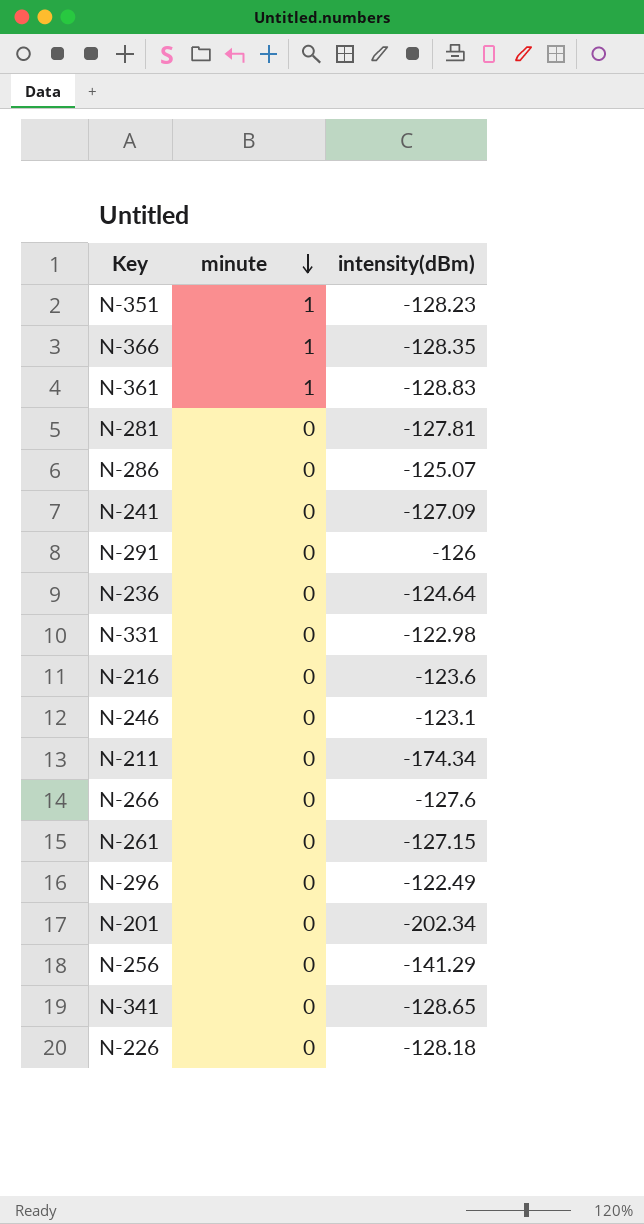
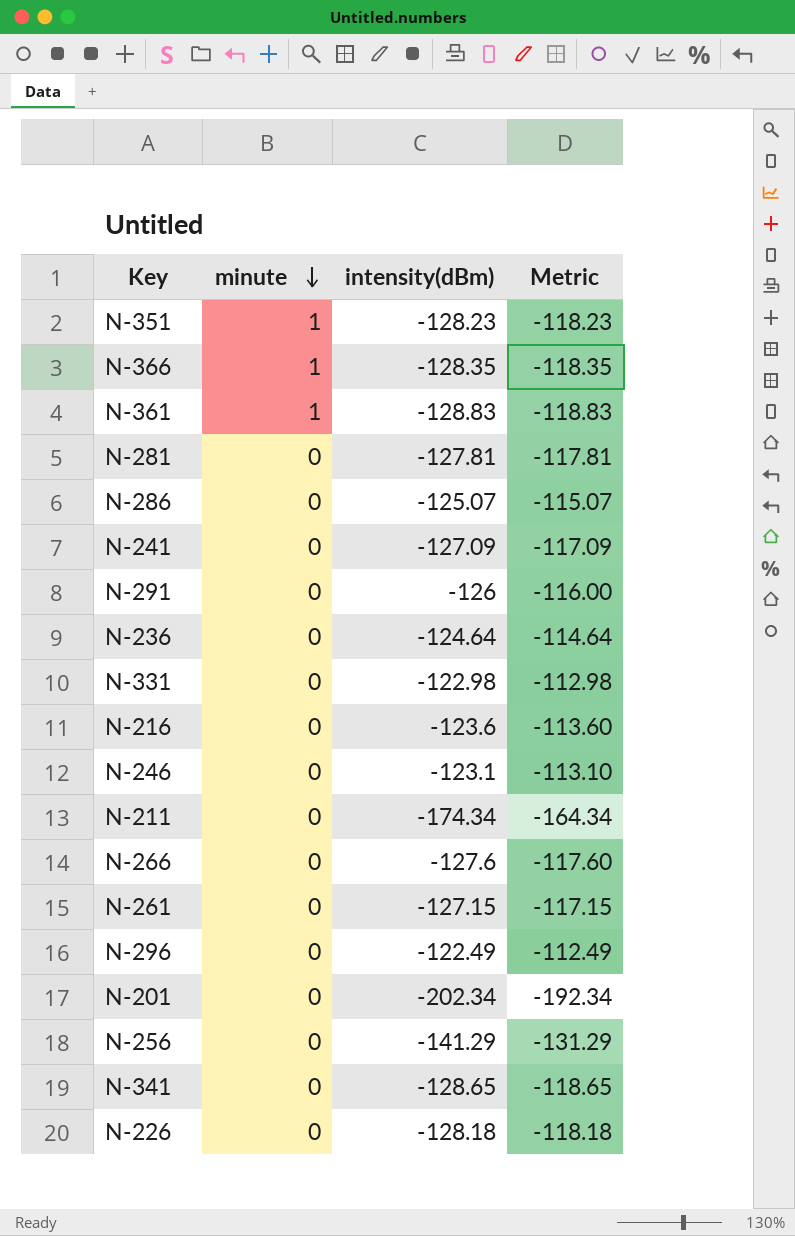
column Metric | formula: none -> [intensity(dBm)] + 10

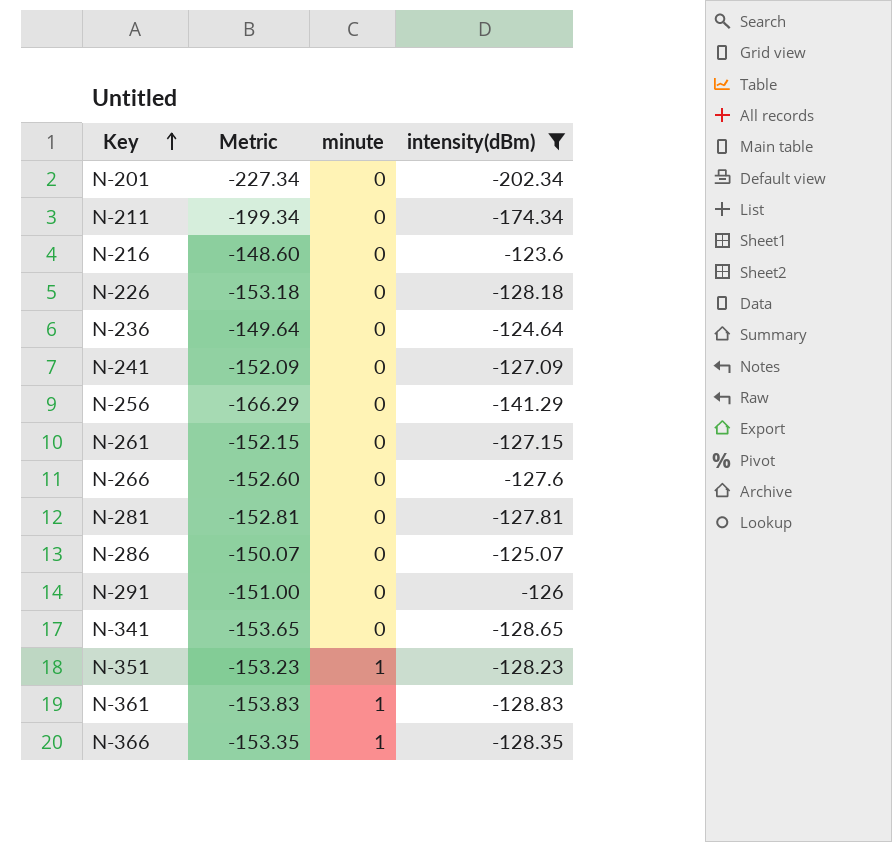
filter: none -> intensity(dBm) <= -123.6
row order: minute descending -> Key ascending
column Metric | formula: [intensity(dBm)] + 10 -> [intensity(dBm)] - 25
column Metric | position: 4 -> 2

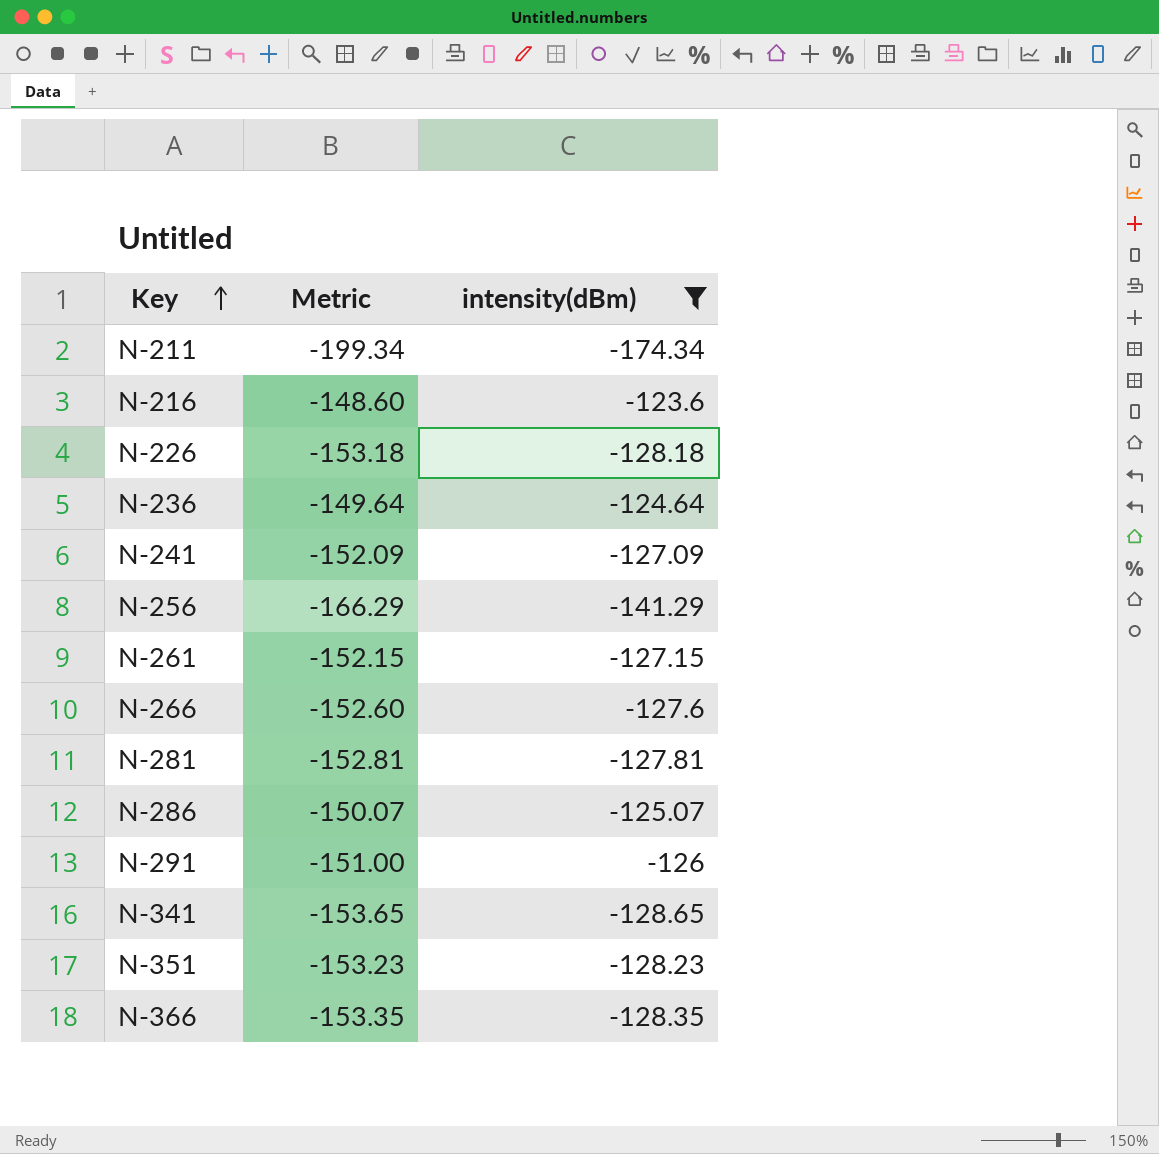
column minute | position: 3 -> none
row N-201: -227.34 | 0 | -202.34 -> none
row N-361: -153.83 | 1 | -128.83 -> none

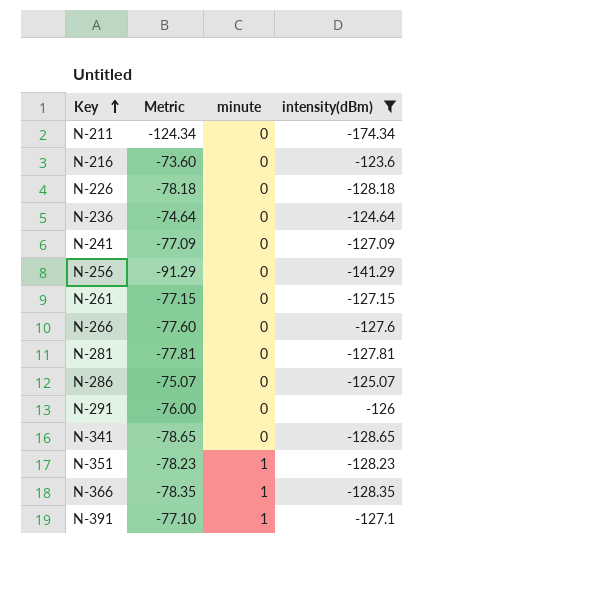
column Metric | formula: [intensity(dBm)] - 25 -> [intensity(dBm)] + 50
column minute | position: none -> 3
row N-391: none -> -77.10 | 1 | -127.1

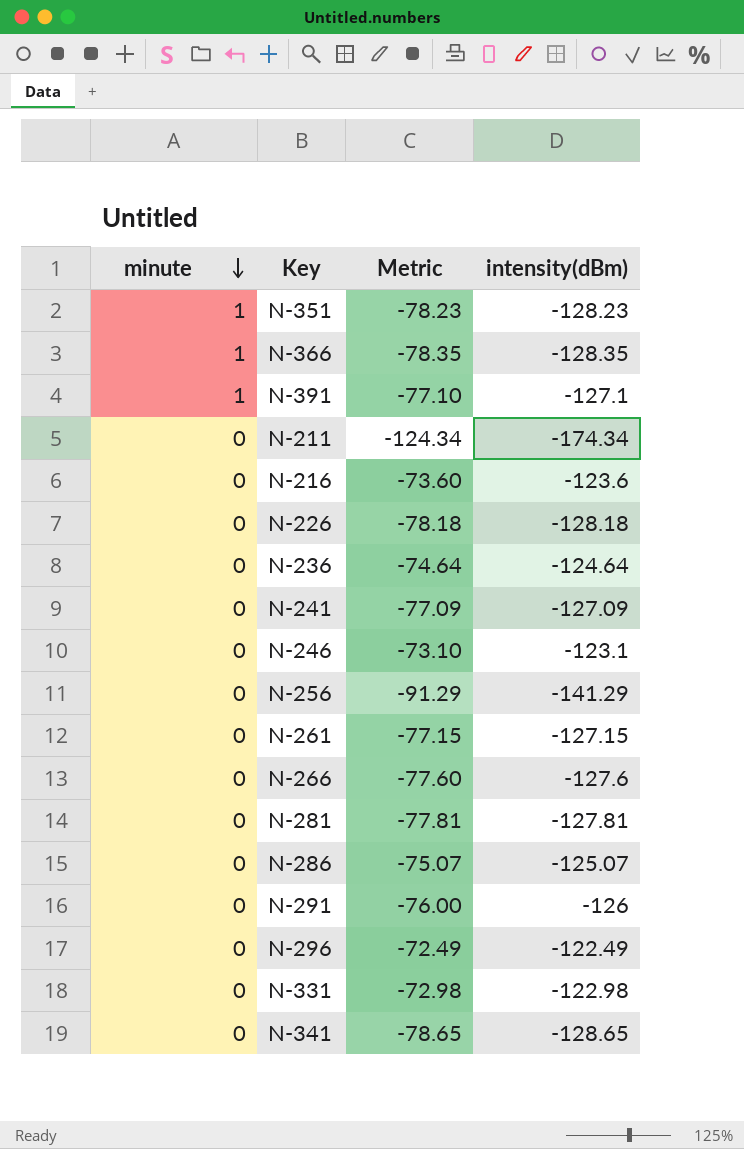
filter: intensity(dBm) <= -123.6 -> none
row order: Key ascending -> minute descending
column minute | position: 3 -> 1

